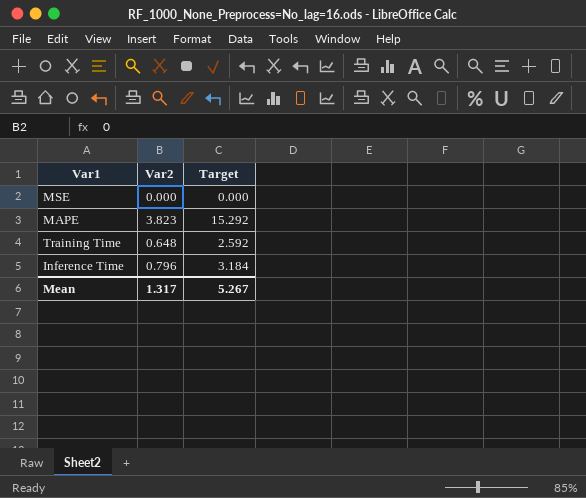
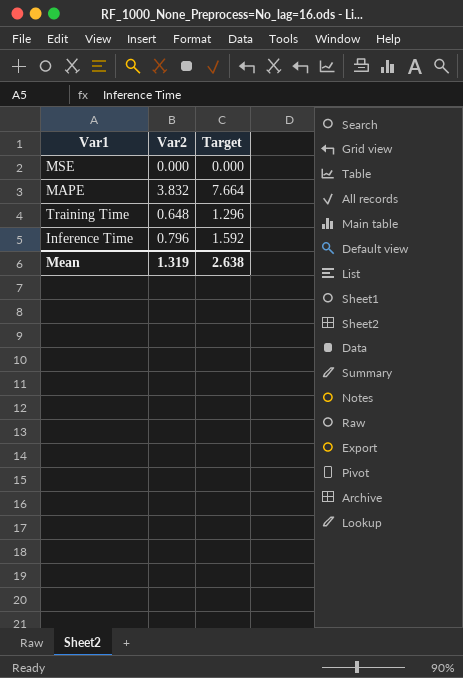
column Target | formula: [Var2] * 4 -> [Var2] * 2
MAPE | Var2: 3.823 -> 3.832
Mean | Var2: 1.317 -> 1.319
Mean | Target: 5.267 -> 2.638

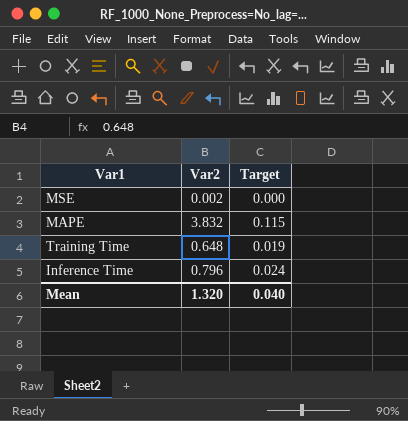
column Target | formula: [Var2] * 2 -> [Var2] * 0.03
MSE | Var2: 0.000 -> 0.002
Mean | Var2: 1.319 -> 1.320
Mean | Target: 2.638 -> 0.040

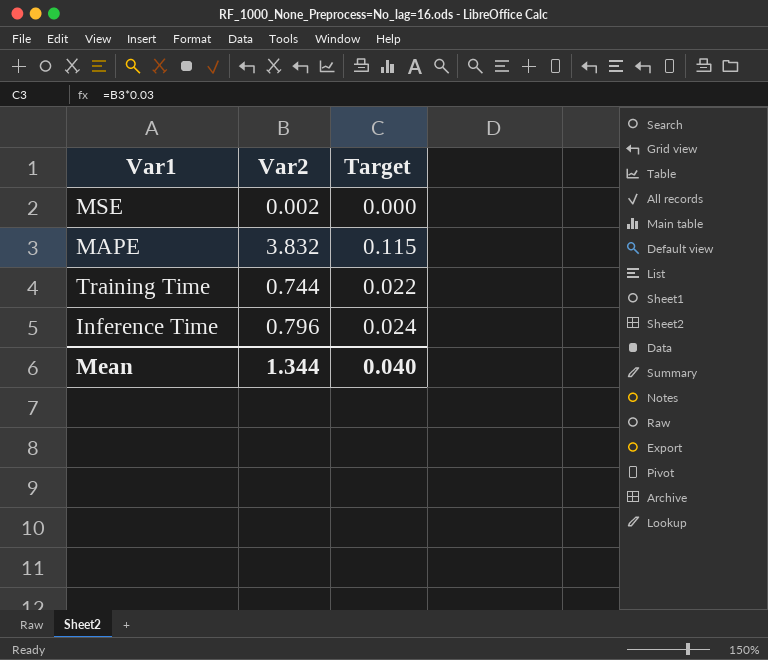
Training Time | Var2: 0.648 -> 0.744
Training Time | Target: 0.019 -> 0.022
Mean | Var2: 1.320 -> 1.344

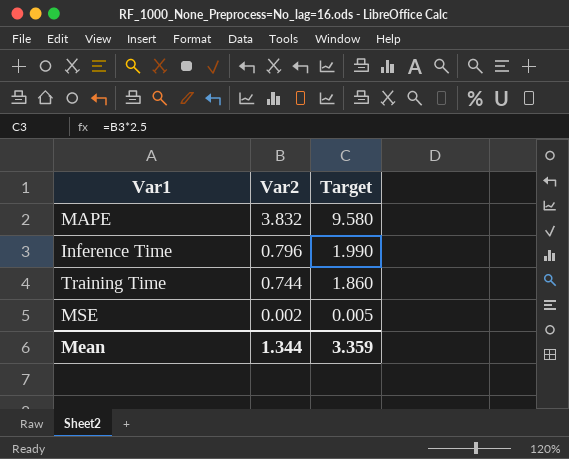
row order: none -> Var2 descending
column Target | formula: [Var2] * 0.03 -> [Var2] * 2.5
Mean | Target: 0.040 -> 3.359

